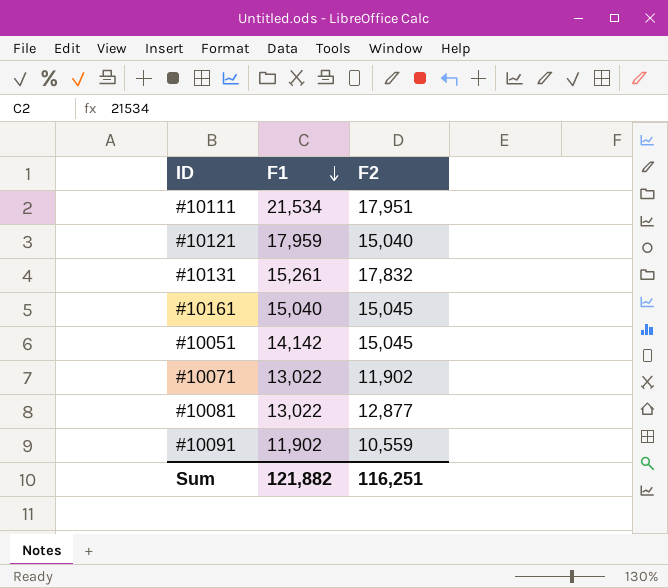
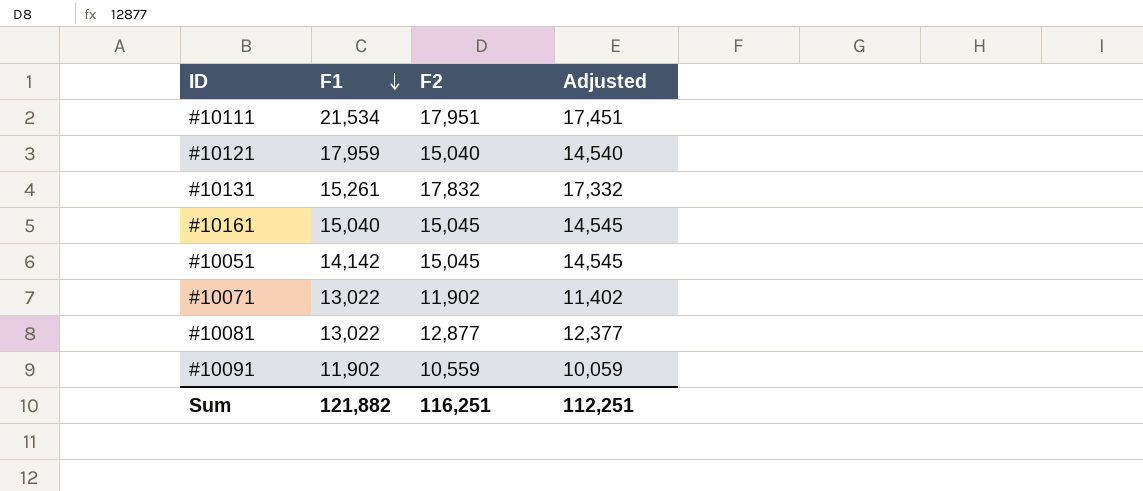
column Adjusted | formula: none -> [F2] - 500

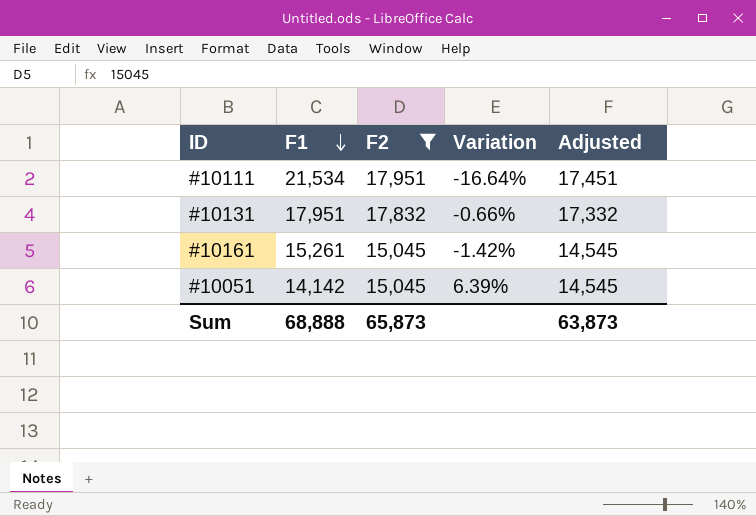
filter: none -> F2 >= 15,045
column Variation | formula: none -> ([F2] - [F1]) / [F1]
#10131 | F1: 15,261 -> 17,951
#10161 | F1: 15,040 -> 15,261
Sum | F1: 121,882 -> 68,888
Sum | F2: 116,251 -> 65,873
Sum | Adjusted: 112,251 -> 63,873

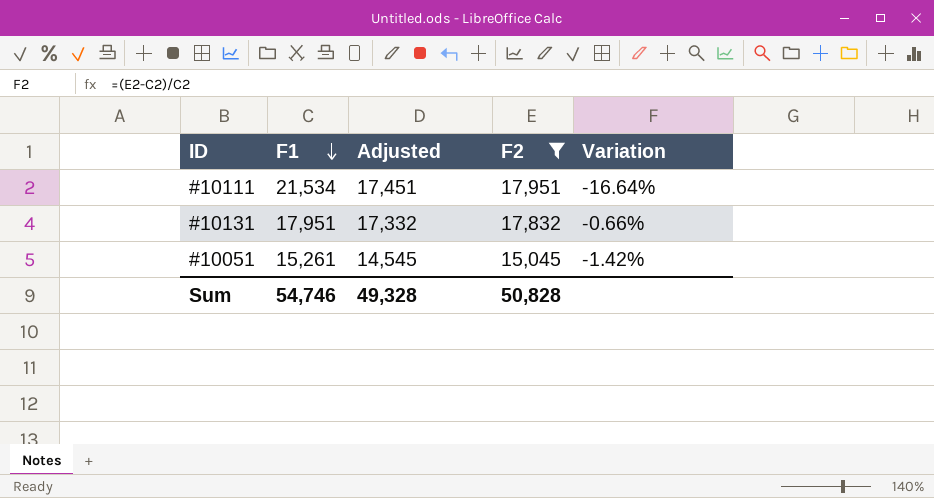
column Adjusted | position: 5 -> 3
row #10161: 15,261 | 15,045 | -1.42% | 14,545 -> none
#10051 | F1: 14,142 -> 15,261
#10051 | Variation: 6.39% -> -1.42%
Sum | F1: 68,888 -> 54,746
Sum | Adjusted: 63,873 -> 49,328
Sum | F2: 65,873 -> 50,828

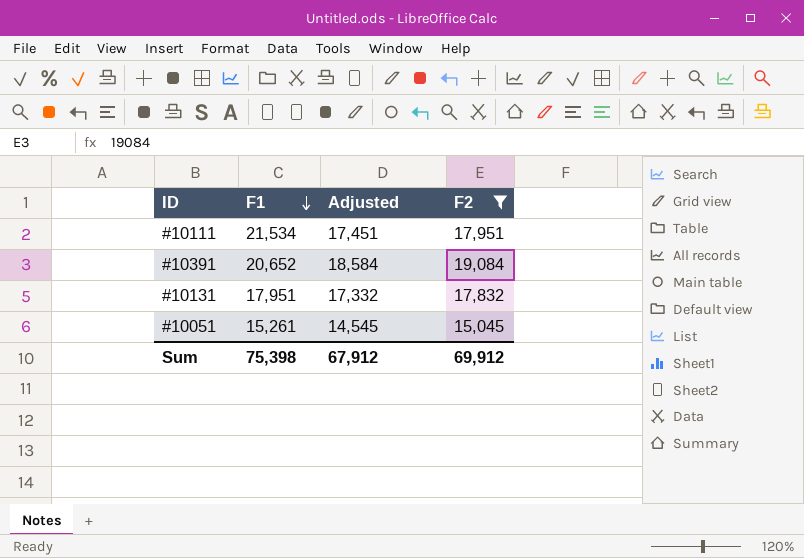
column Variation | formula: ([F2] - [F1]) / [F1] -> none
row #10391: none -> 20,652 | 18,584 | 19,084
Sum | F1: 54,746 -> 75,398
Sum | Adjusted: 49,328 -> 67,912
Sum | F2: 50,828 -> 69,912

